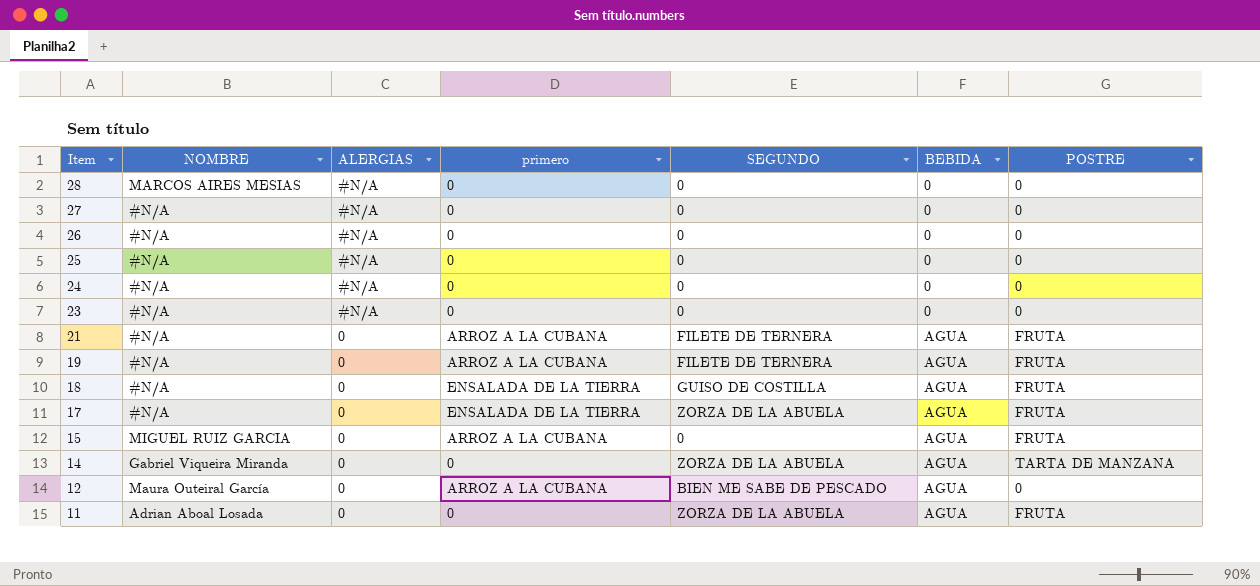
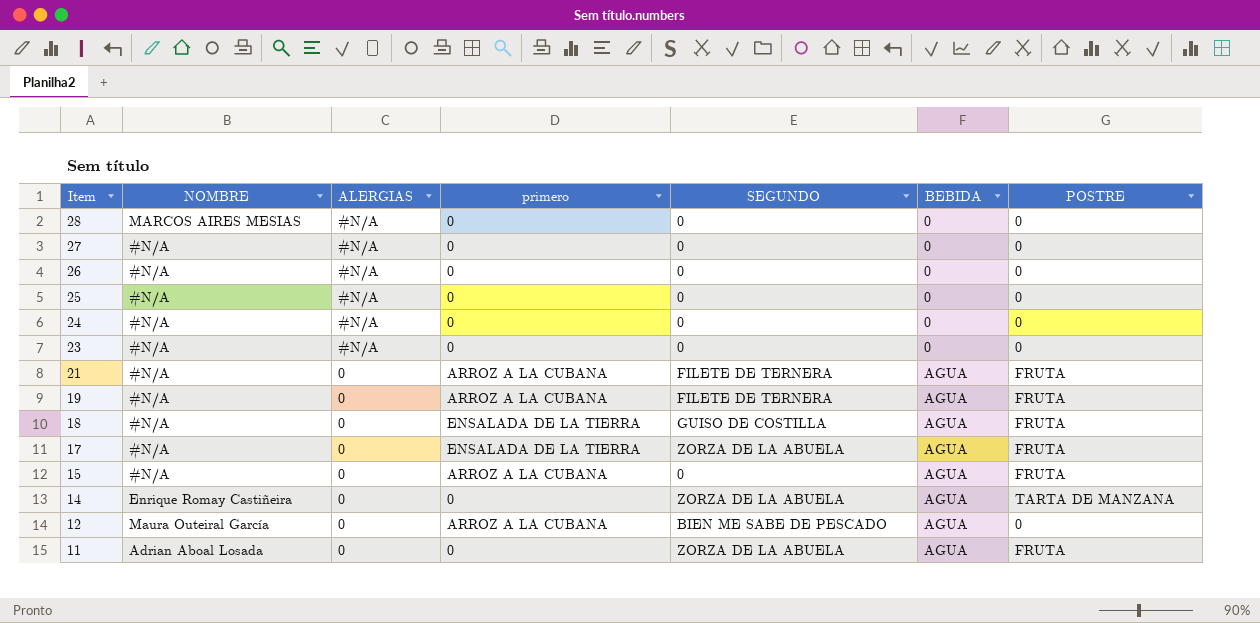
15 | NOMBRE: MIGUEL RUIZ GARCIA -> #N/A
14 | NOMBRE: Gabriel Viqueira Miranda -> Enrique Romay Castiñeira

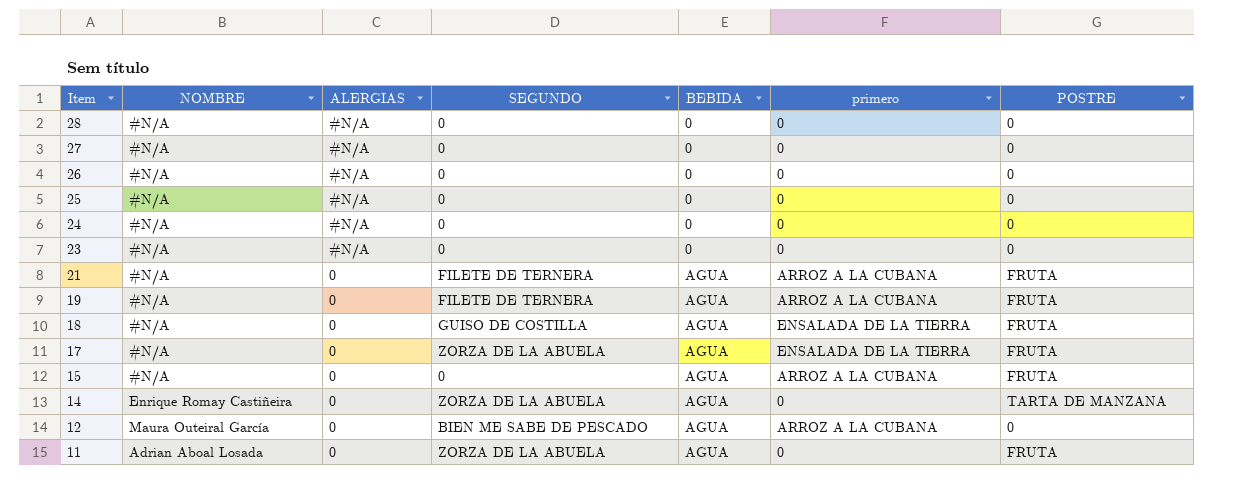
column primero | position: 4 -> 6
28 | NOMBRE: MARCOS AIRES MESIAS -> #N/A

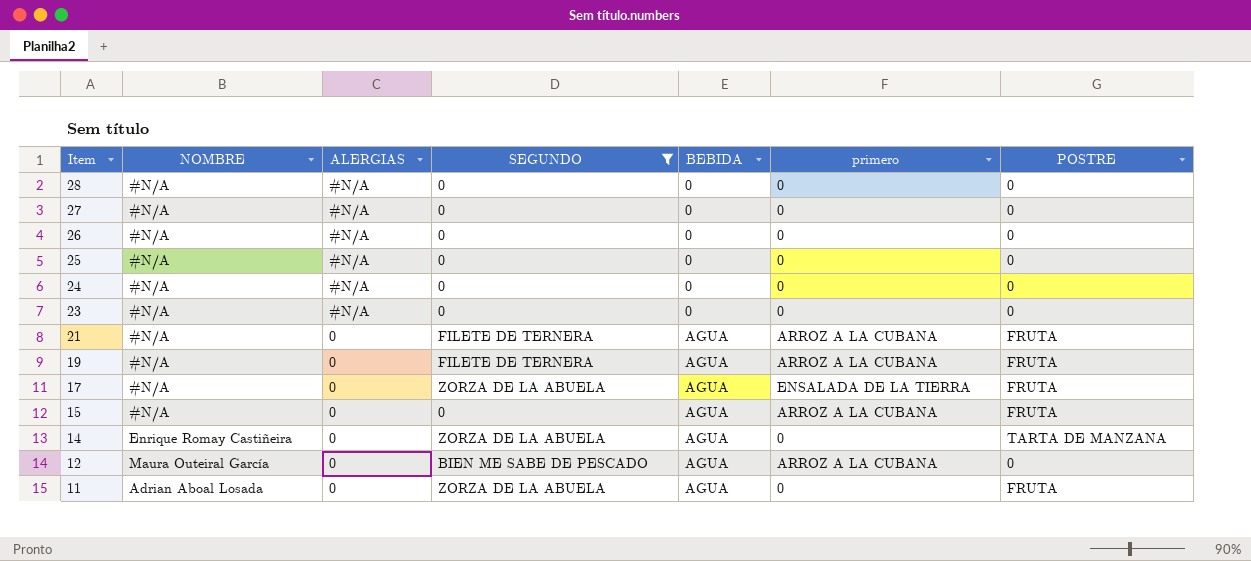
filter: none -> SEGUNDO != GUISO DE COSTILLA

